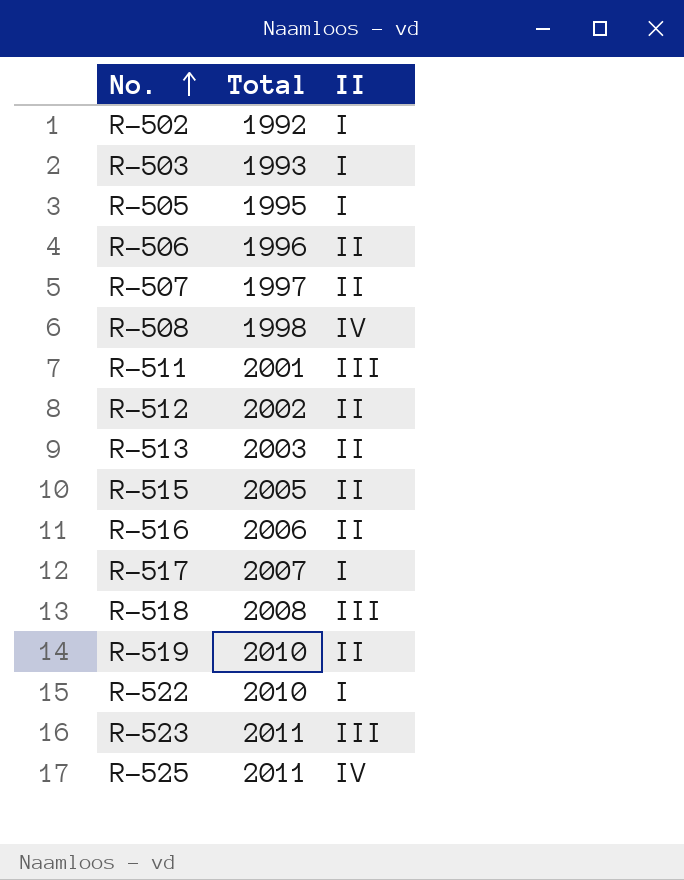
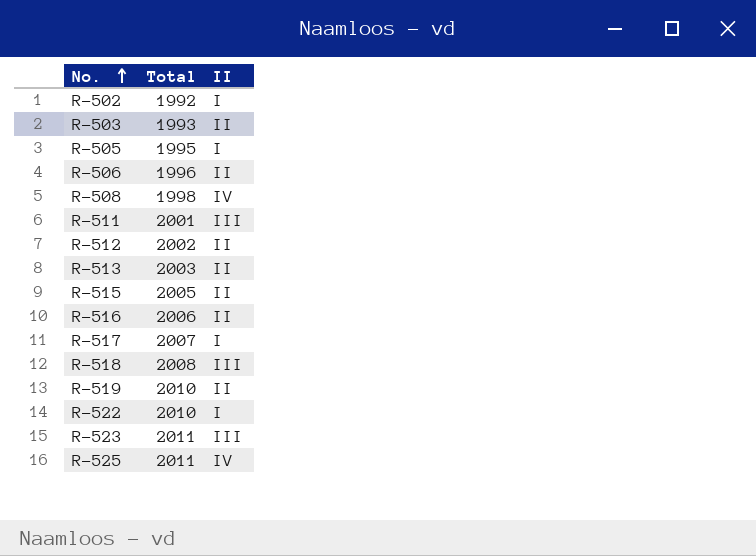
row R-507: 1997 | II -> none
R-503 | II: I -> II

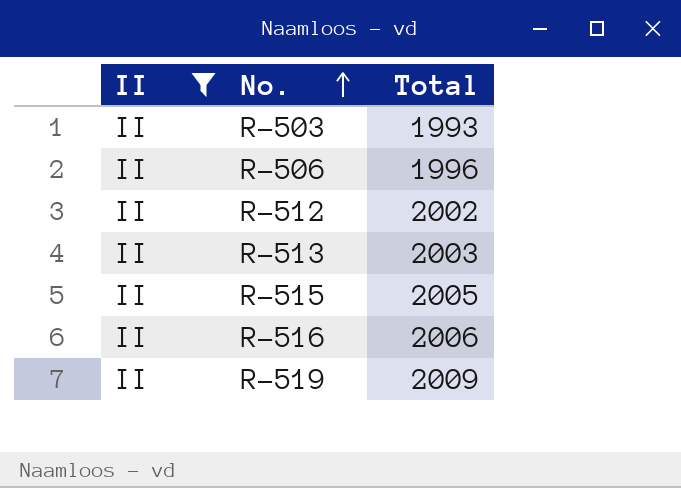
filter: none -> II = II
column II | position: 3 -> 1
R-519 | Total: 2010 -> 2009

